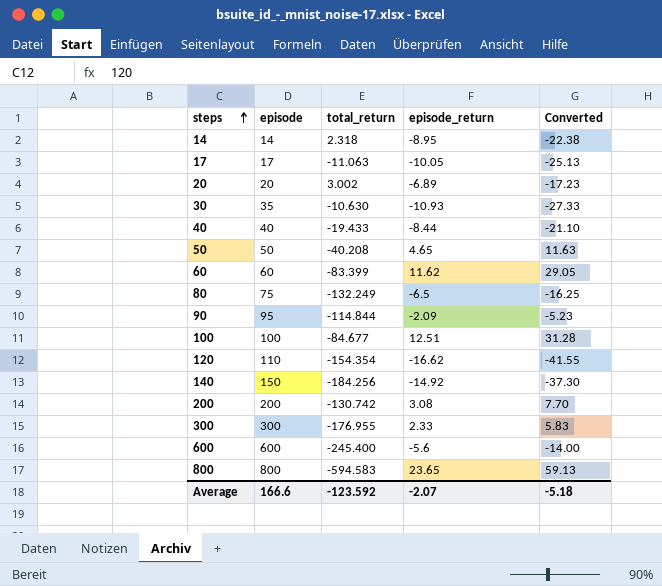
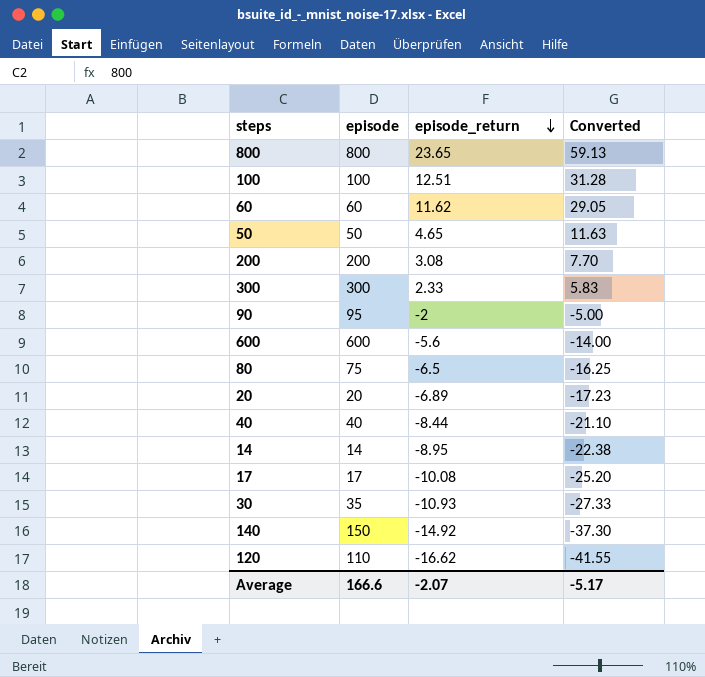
row order: steps ascending -> episode_return descending
column total_return | position: 3 -> none
90 | episode_return: -2.09 -> -2
90 | Converted: -5.23 -> -5.00
17 | episode_return: -10.05 -> -10.08
17 | Converted: -25.13 -> -25.20
Average | Converted: -5.18 -> -5.17

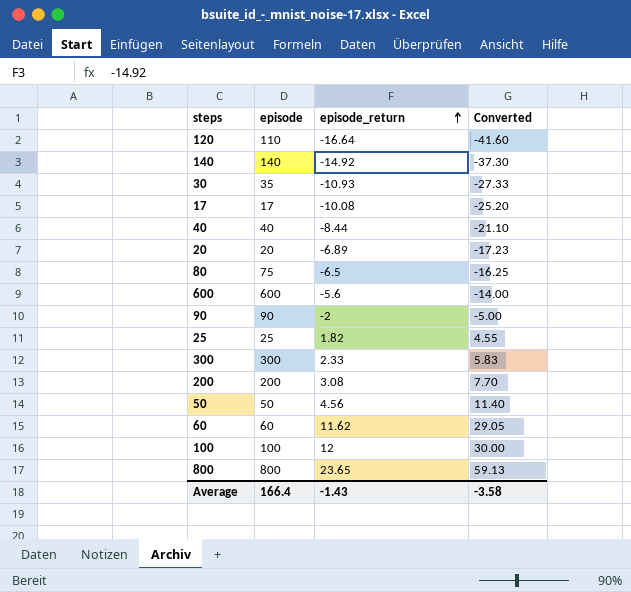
row order: episode_return descending -> episode_return ascending
row 14: 14 | -8.95 | -22.38 -> none
120 | episode_return: -16.62 -> -16.64
120 | Converted: -41.55 -> -41.60
140 | episode: 150 -> 140
90 | episode: 95 -> 90
row 25: none -> 25 | 1.82 | 4.55
50 | episode_return: 4.65 -> 4.56
50 | Converted: 11.63 -> 11.40
100 | episode_return: 12.51 -> 12
100 | Converted: 31.28 -> 30.00
Average | episode: 166.6 -> 166.4
Average | episode_return: -2.07 -> -1.43
Average | Converted: -5.17 -> -3.58

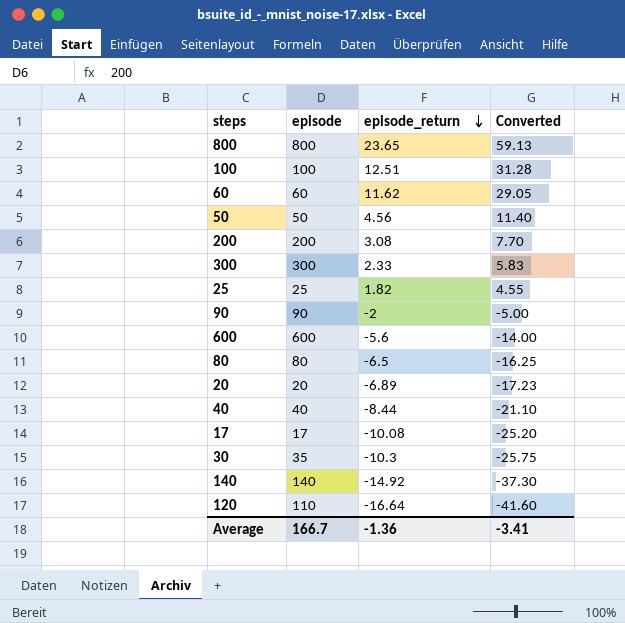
row order: episode_return ascending -> episode_return descending
100 | episode_return: 12 -> 12.51
100 | Converted: 30.00 -> 31.28
80 | episode: 75 -> 80
30 | episode_return: -10.93 -> -10.3
30 | Converted: -27.33 -> -25.75
Average | episode: 166.4 -> 166.7
Average | episode_return: -1.43 -> -1.36
Average | Converted: -3.58 -> -3.41

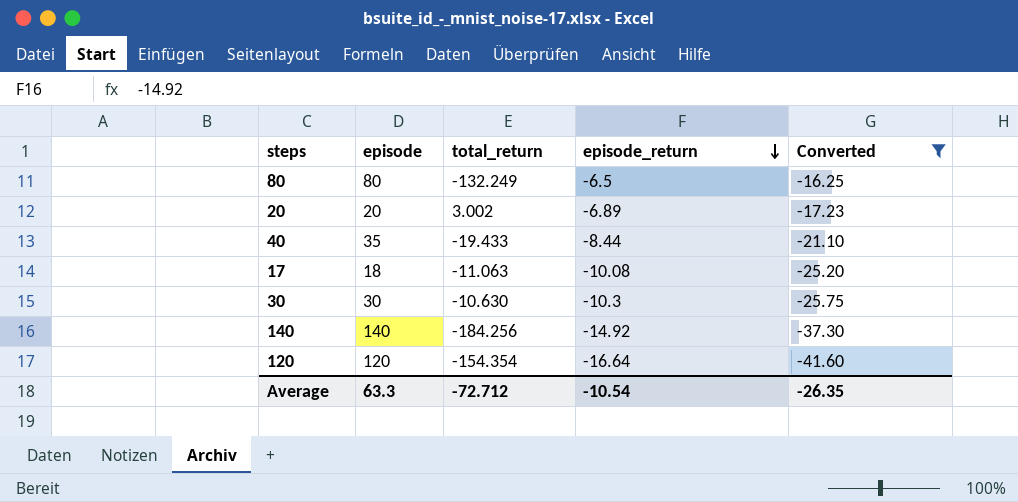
filter: none -> Converted <= -16.25
column total_return | position: none -> 3
40 | episode: 40 -> 35
17 | episode: 17 -> 18
30 | episode: 35 -> 30
120 | episode: 110 -> 120
Average | episode: 166.7 -> 63.3
Average | episode_return: -1.36 -> -10.54
Average | Converted: -3.41 -> -26.35

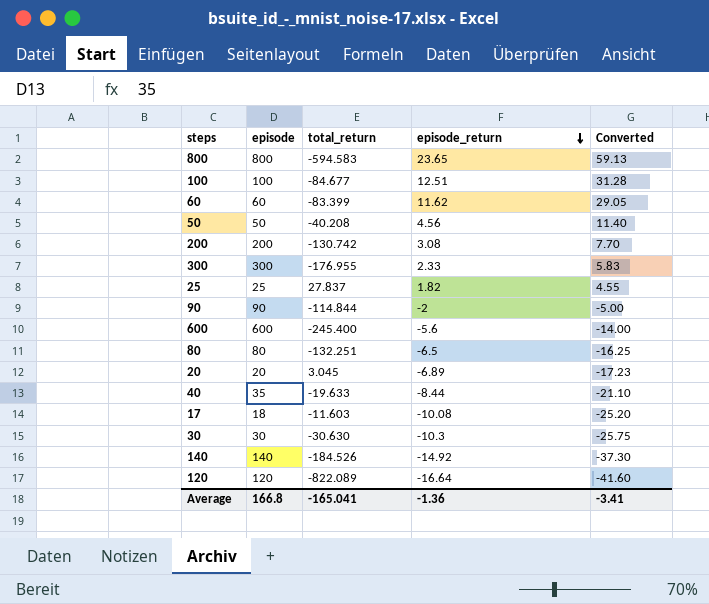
filter: Converted <= -16.25 -> none
80 | total_return: -132.249 -> -132.251
20 | total_return: 3.002 -> 3.045
40 | total_return: -19.433 -> -19.633
17 | total_return: -11.063 -> -11.603
30 | total_return: -10.630 -> -30.630
140 | total_return: -184.256 -> -184.526
120 | total_return: -154.354 -> -822.089
Average | episode: 63.3 -> 166.8
Average | total_return: -72.712 -> -165.041
Average | episode_return: -10.54 -> -1.36
Average | Converted: -26.35 -> -3.41

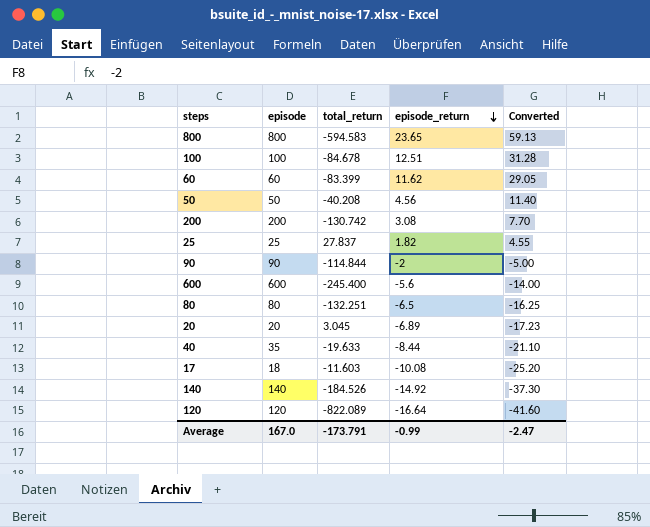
row 300: 300 | -176.955 | 2.33 | 5.83 -> none
row 30: 30 | -30.630 | -10.3 | -25.75 -> none
100 | total_return: -84.677 -> -84.678
Average | episode: 166.8 -> 167.0
Average | total_return: -165.041 -> -173.791
Average | episode_return: -1.36 -> -0.99
Average | Converted: -3.41 -> -2.47

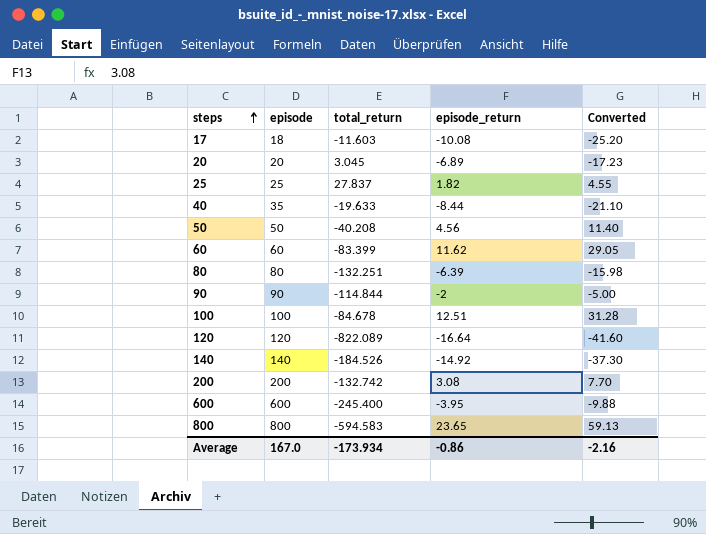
row order: episode_return descending -> steps ascending
80 | episode_return: -6.5 -> -6.39
80 | Converted: -16.25 -> -15.98
200 | total_return: -130.742 -> -132.742
600 | episode_return: -5.6 -> -3.95
600 | Converted: -14.00 -> -9.88
Average | total_return: -173.791 -> -173.934
Average | episode_return: -0.99 -> -0.86
Average | Converted: -2.47 -> -2.16

